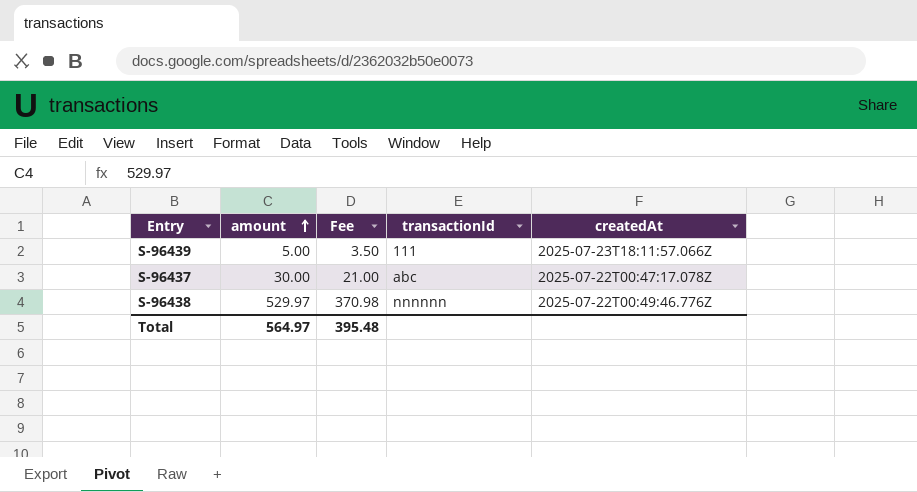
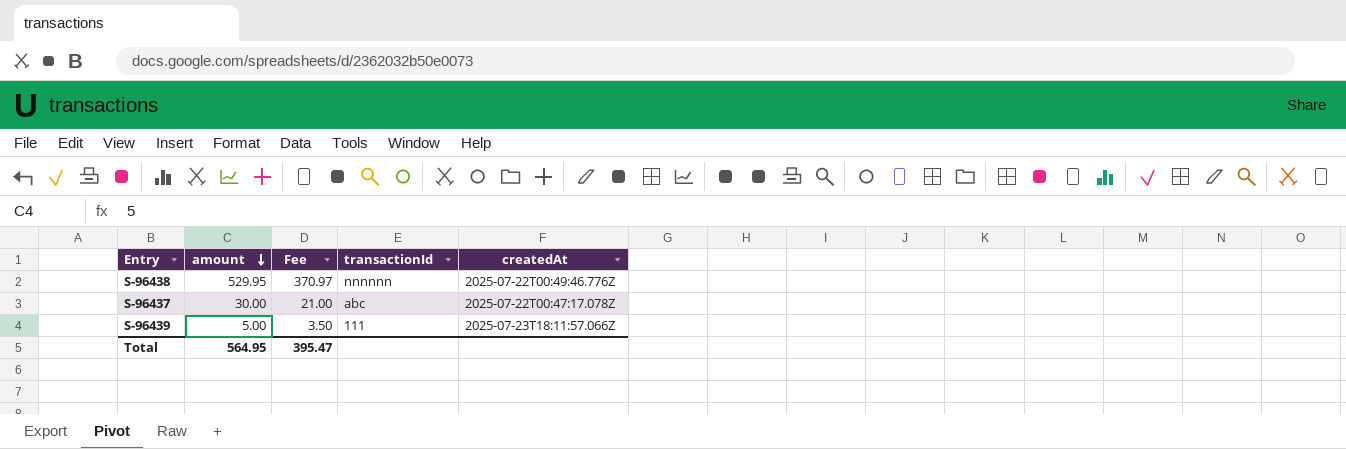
row order: amount ascending -> amount descending
S-96438 | amount: 529.97 -> 529.95
S-96438 | Fee: 370.98 -> 370.97
Total | amount: 564.97 -> 564.95
Total | Fee: 395.48 -> 395.47

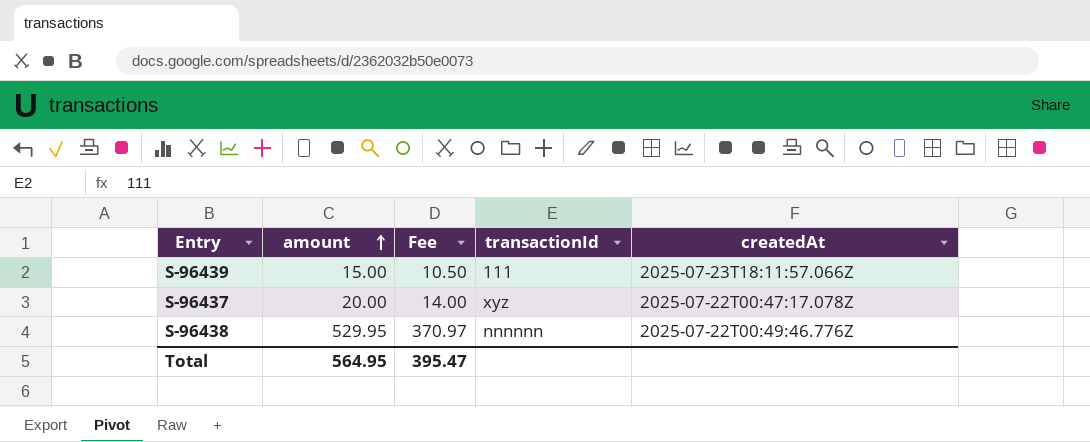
row order: amount descending -> amount ascending
S-96439 | amount: 5.00 -> 15.00
S-96439 | Fee: 3.50 -> 10.50
S-96437 | amount: 30.00 -> 20.00
S-96437 | Fee: 21.00 -> 14.00
S-96437 | transactionId: abc -> xyz

